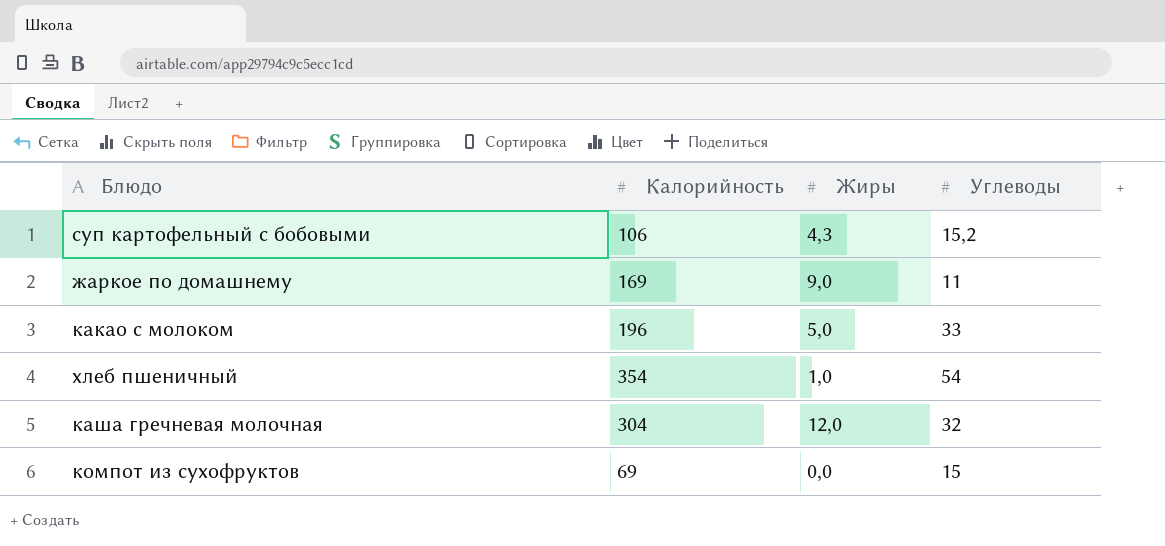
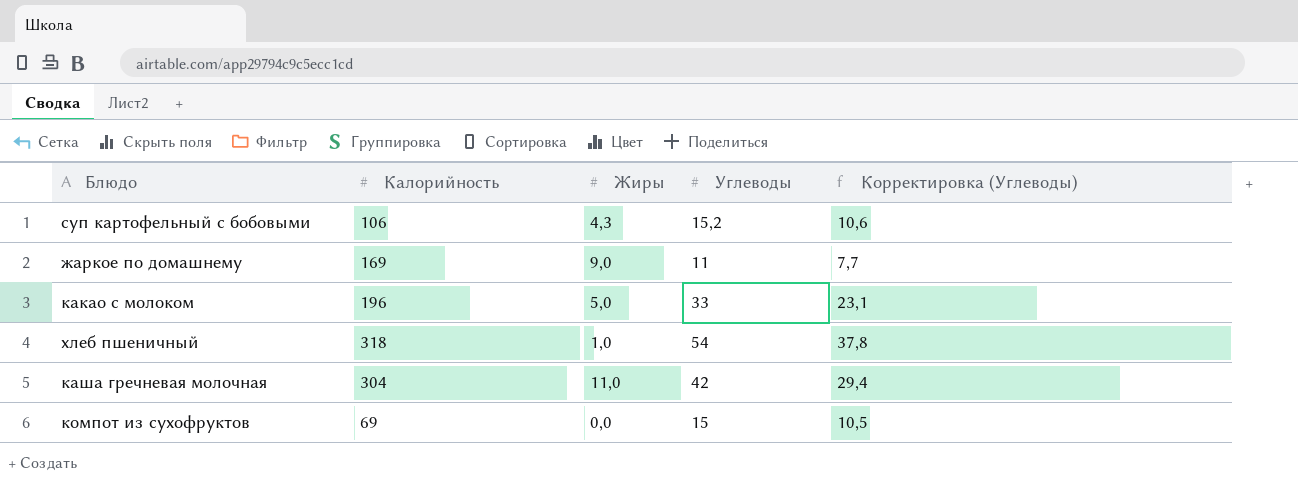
column Корректировка (Углеводы) | formula: none -> [Углеводы] * 0,7
хлеб пшеничный | Калорийность: 354 -> 318
каша гречневая молочная | Жиры: 12,0 -> 11,0
каша гречневая молочная | Углеводы: 32 -> 42

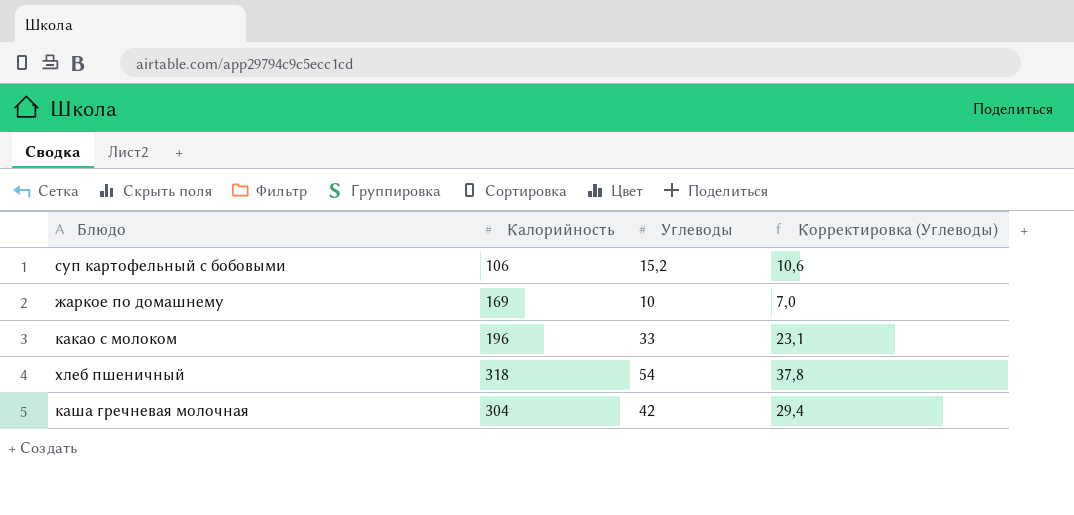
column Жиры | position: 3 -> none
row компот из сухофруктов: 69 | 0,0 | 15 | 10,5 -> none
жаркое по домашнему | Углеводы: 11 -> 10
жаркое по домашнему | Корректировка (Углеводы): 7,7 -> 7,0

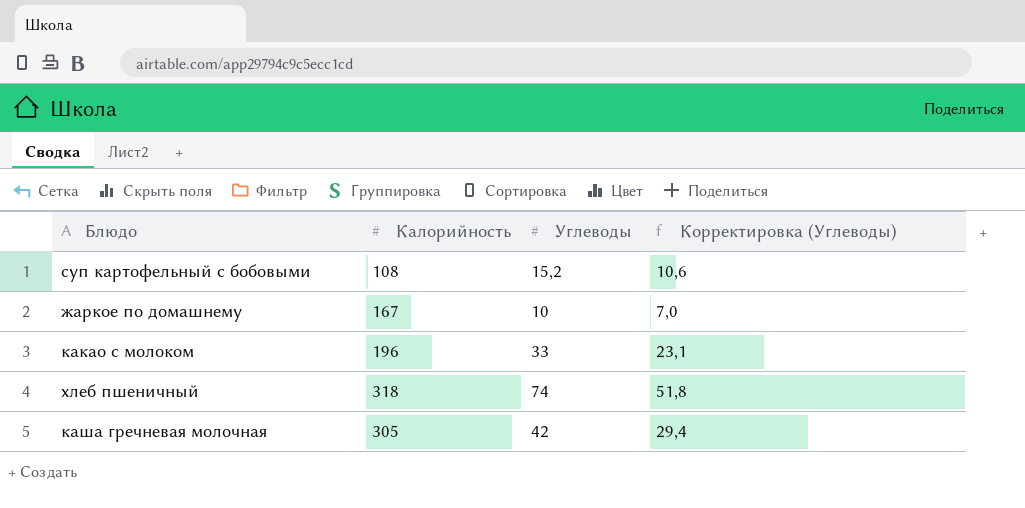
суп картофельный с бобовыми | Калорийность: 106 -> 108
жаркое по домашнему | Калорийность: 169 -> 167
хлеб пшеничный | Углеводы: 54 -> 74
хлеб пшеничный | Корректировка (Углеводы): 37,8 -> 51,8
каша гречневая молочная | Калорийность: 304 -> 305

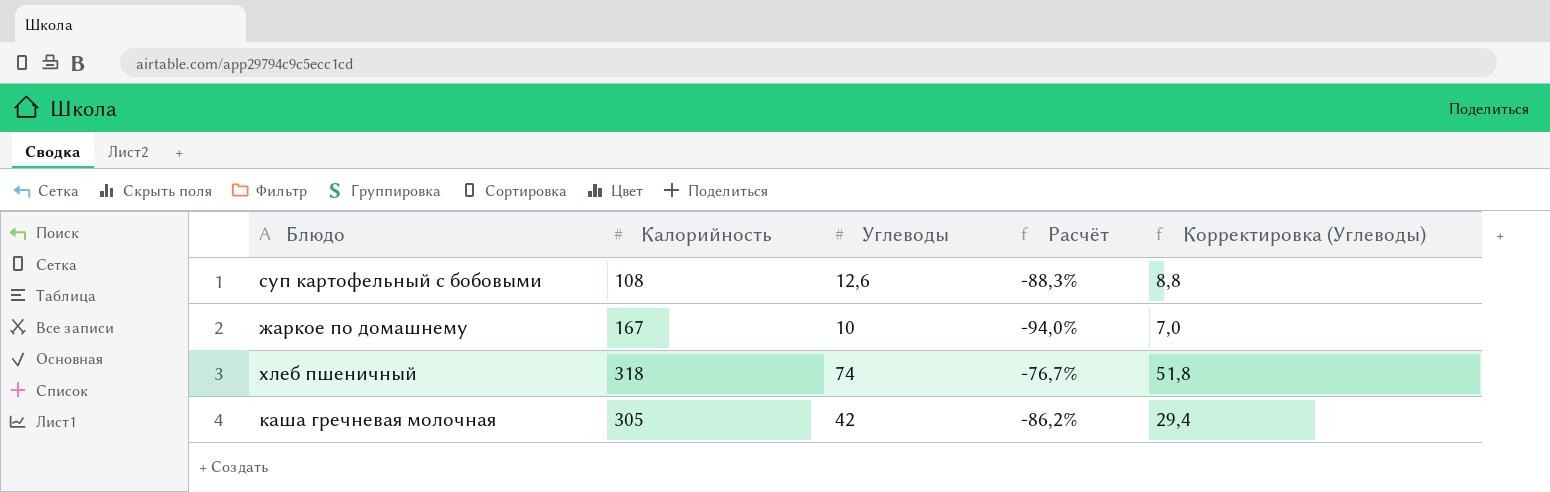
column Расчёт | formula: none -> ([Углеводы] - [Калорийность]) / [Калорийность]
row какао с молоком: 196 | 33 | 23,1 -> none
суп картофельный с бобовыми | Углеводы: 15,2 -> 12,6
суп картофельный с бобовыми | Корректировка (Углеводы): 10,6 -> 8,8

